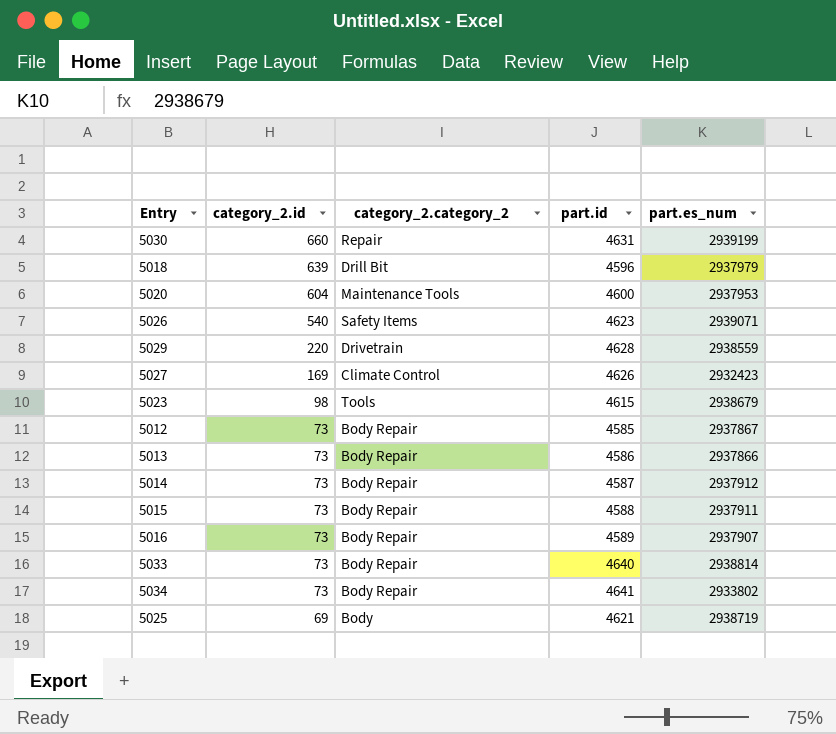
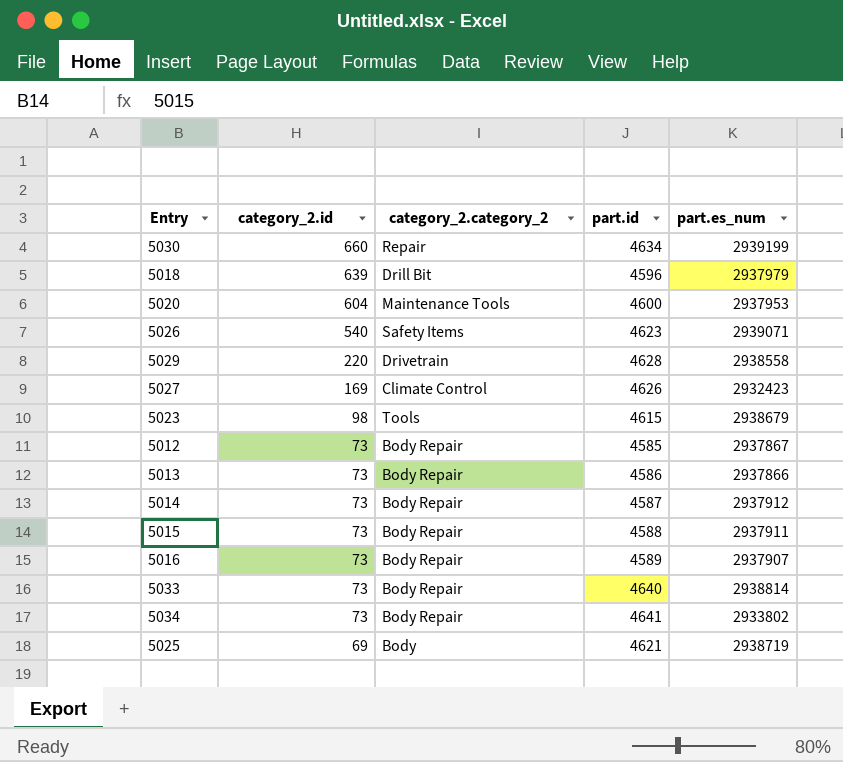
5030 | part.id: 4631 -> 4634
5029 | part.es_num: 2938559 -> 2938558

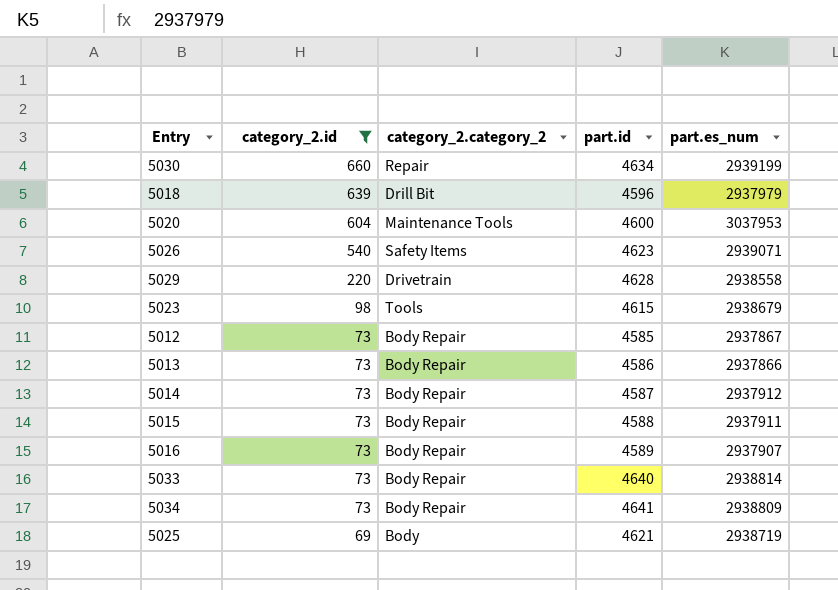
filter: none -> category_2.id != 169
5020 | part.es_num: 2937953 -> 3037953
5034 | part.es_num: 2933802 -> 2938809

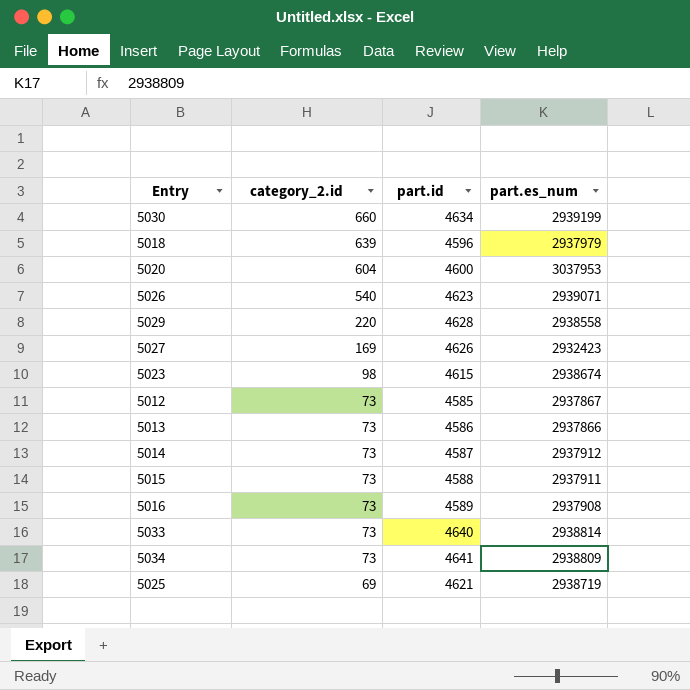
filter: category_2.id != 169 -> none
column category_2.category_2 | position: 3 -> none
5023 | part.es_num: 2938679 -> 2938674
5016 | part.es_num: 2937907 -> 2937908

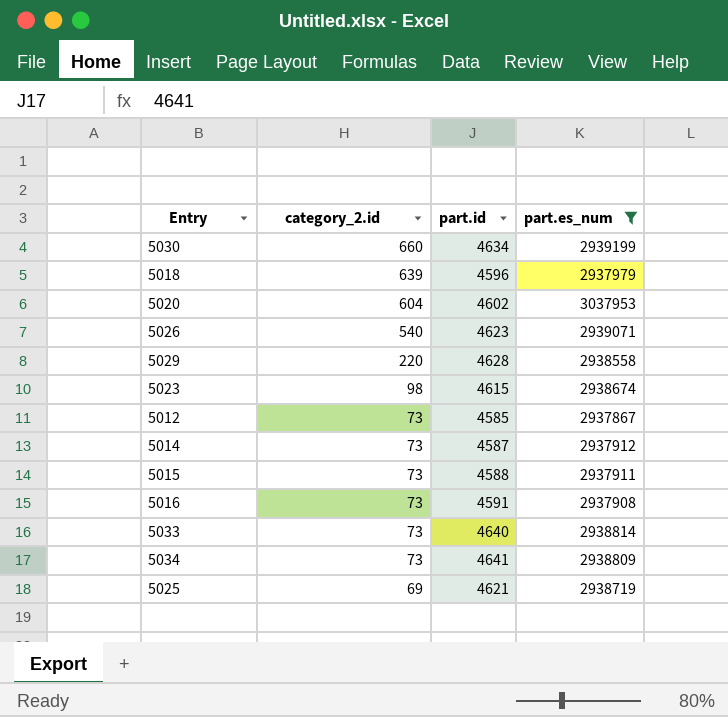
filter: none -> part.es_num >= 2937867
5020 | part.id: 4600 -> 4602
5016 | part.id: 4589 -> 4591

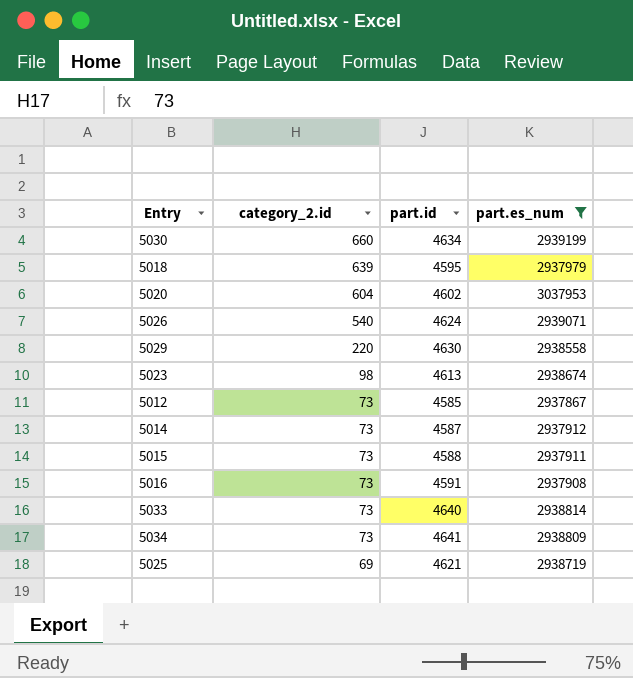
5018 | part.id: 4596 -> 4595
5026 | part.id: 4623 -> 4624
5029 | part.id: 4628 -> 4630
5023 | part.id: 4615 -> 4613

